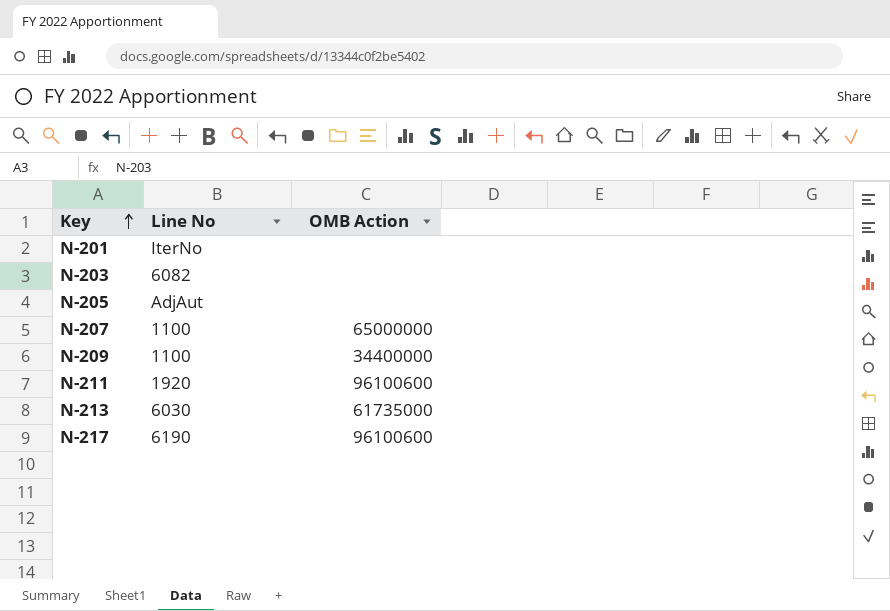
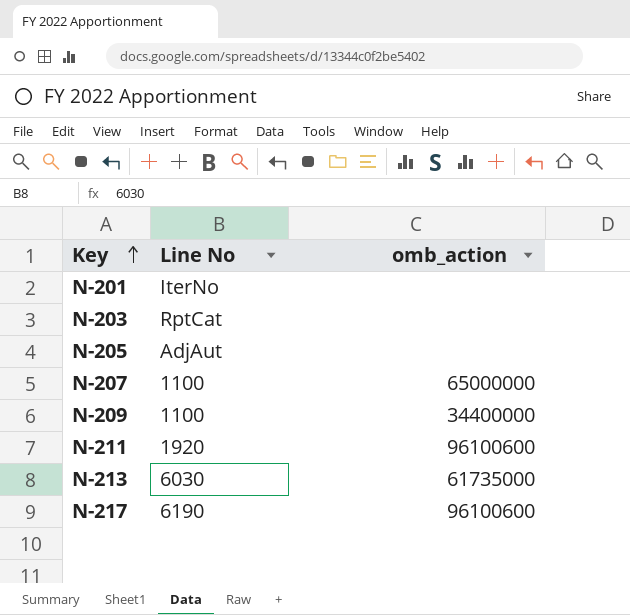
column name: OMB Action -> omb_action
N-203 | Line No: 6082 -> RptCat

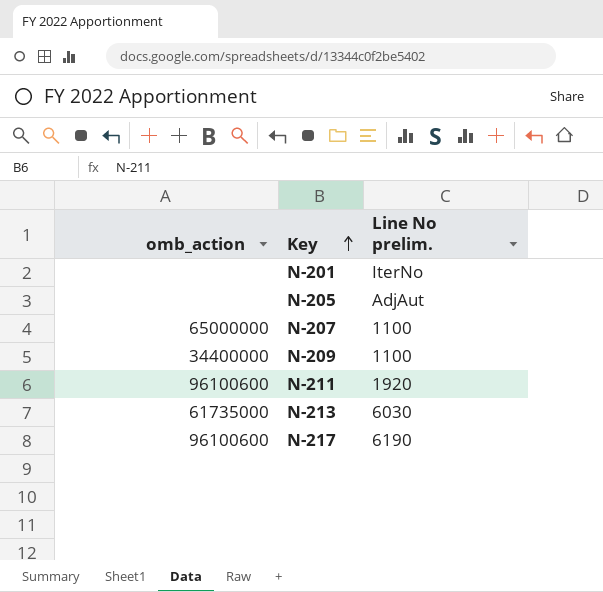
column omb_action | position: 3 -> 1
column name: Line No -> Line No prelim.
row N-203: RptCat | none -> none

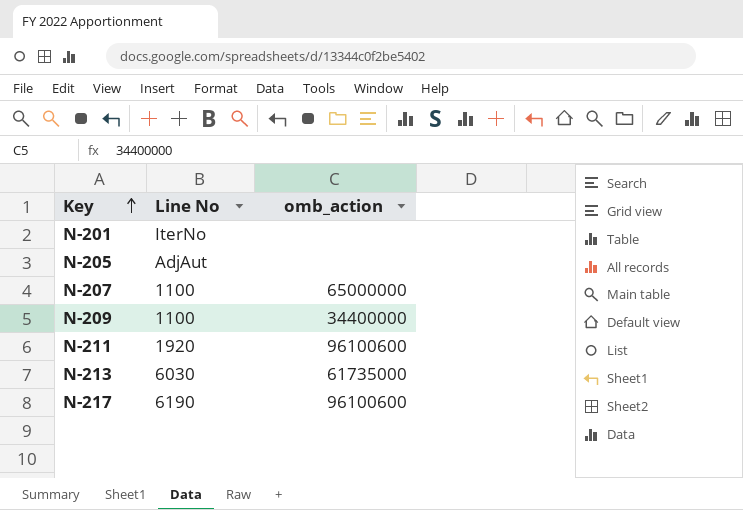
column name: Line No prelim. -> Line No
column omb_action | position: 1 -> 3

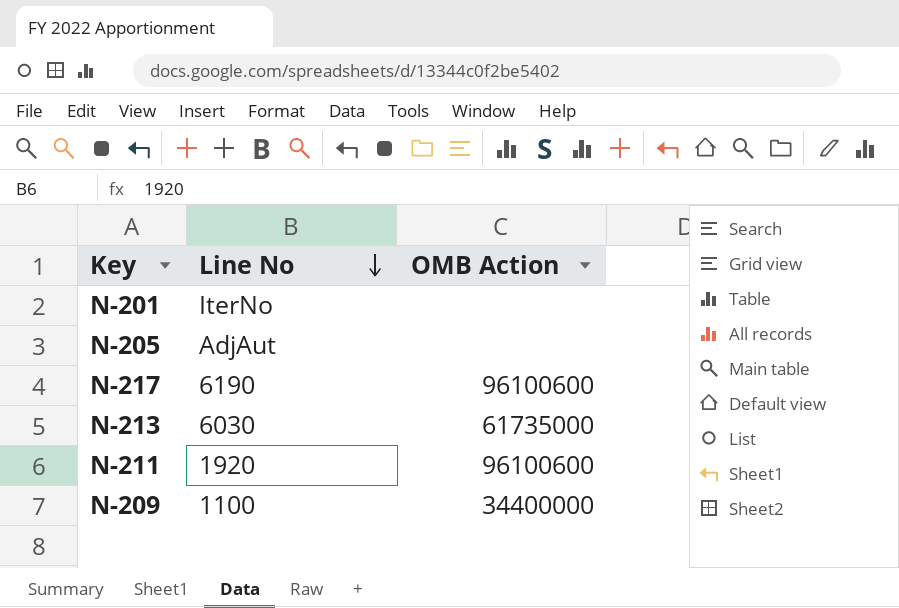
row order: Key ascending -> Line No descending
column name: omb_action -> OMB Action
row N-207: 1100 | 65000000 -> none

